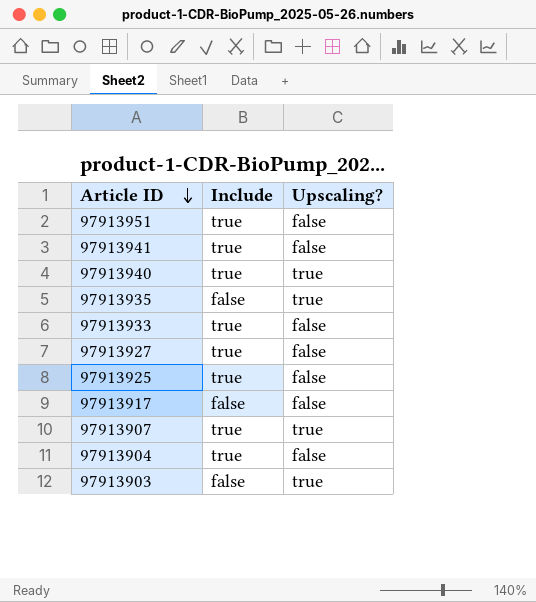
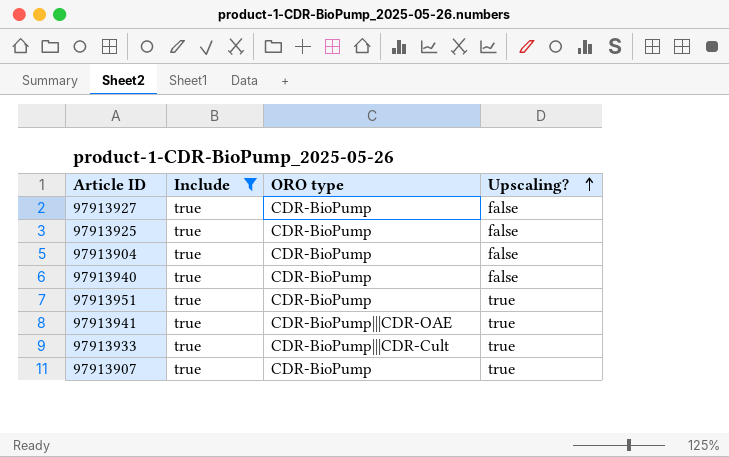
filter: none -> Include = true
row order: Article ID descending -> Upscaling? ascending
column ORO type | position: none -> 3
97913940 | Upscaling?: true -> false
97913951 | Upscaling?: false -> true
97913941 | Upscaling?: false -> true
97913933 | Upscaling?: false -> true

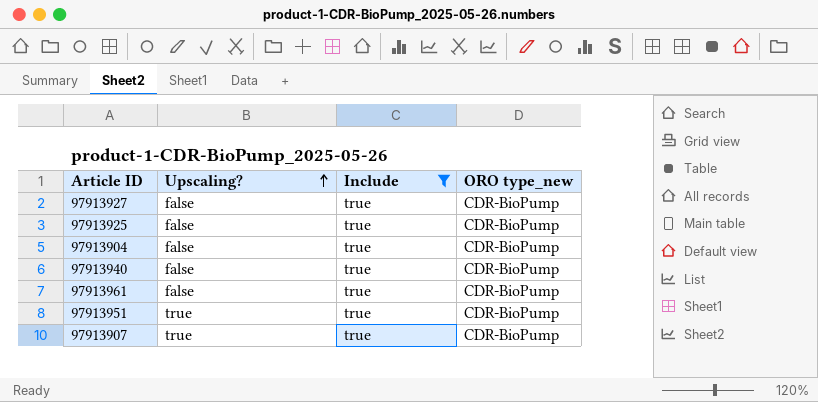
column Upscaling? | position: 4 -> 2
column name: ORO type -> ORO type_new
row 97913941: true | CDR-BioPump|||CDR-OAE | true -> none
row 97913933: true | CDR-BioPump|||CDR-Cult | true -> none
row 97913961: none -> false | true | CDR-BioPump

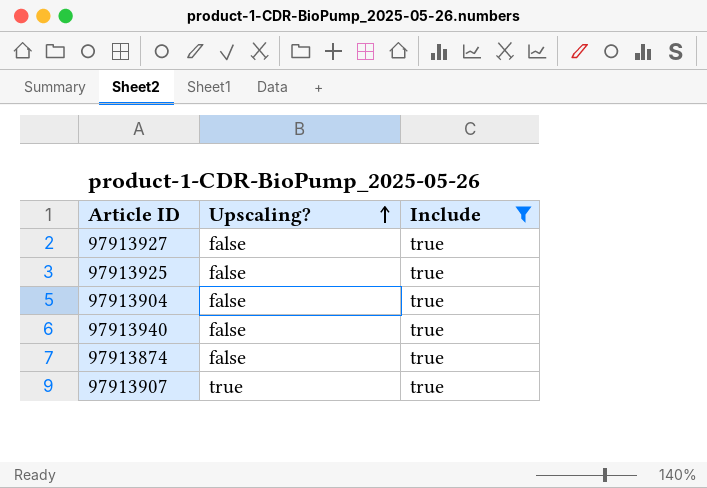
column ORO type_new | position: 4 -> none
row 97913961: false | true | CDR-BioPump -> none
row 97913951: true | true | CDR-BioPump -> none
row 97913874: none -> false | true

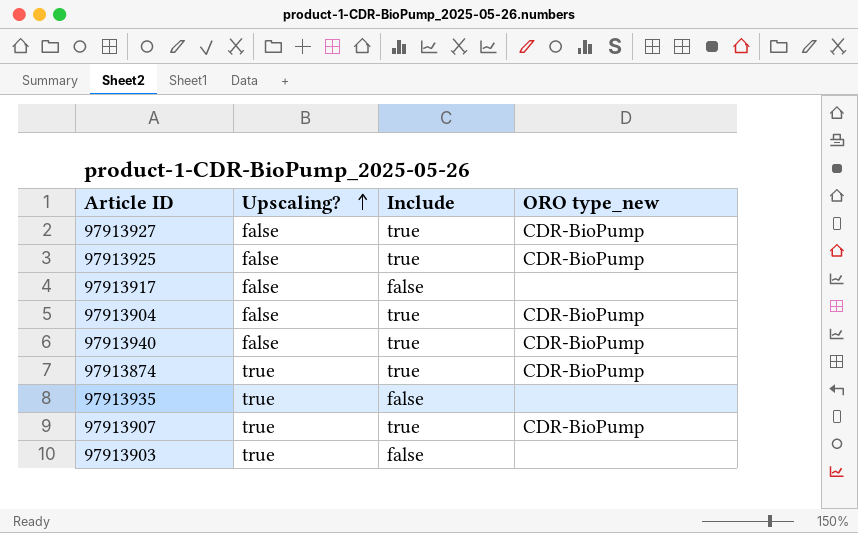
filter: Include = true -> none
column ORO type_new | position: none -> 4
97913874 | Upscaling?: false -> true

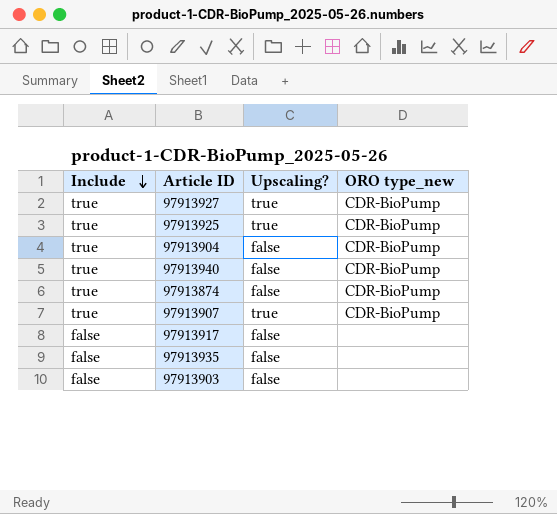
row order: Upscaling? ascending -> Include descending
column Include | position: 3 -> 1
97913927 | Upscaling?: false -> true
97913925 | Upscaling?: false -> true
97913874 | Upscaling?: true -> false
97913935 | Upscaling?: true -> false
97913903 | Upscaling?: true -> false

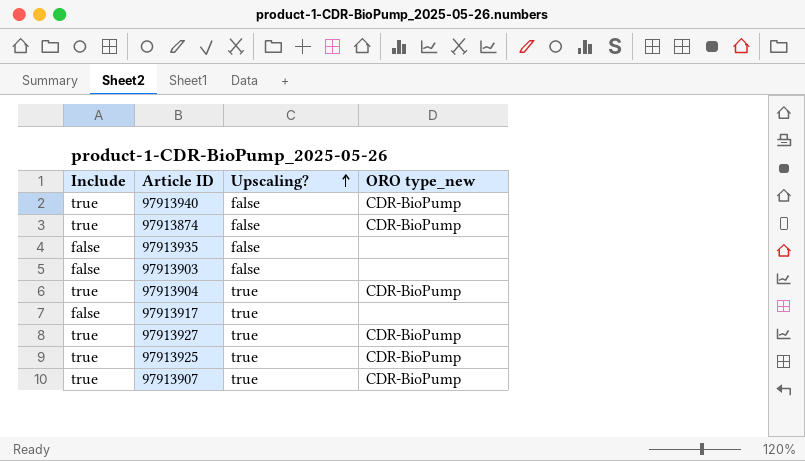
row order: Include descending -> Upscaling? ascending
97913904 | Upscaling?: false -> true
97913917 | Upscaling?: false -> true

